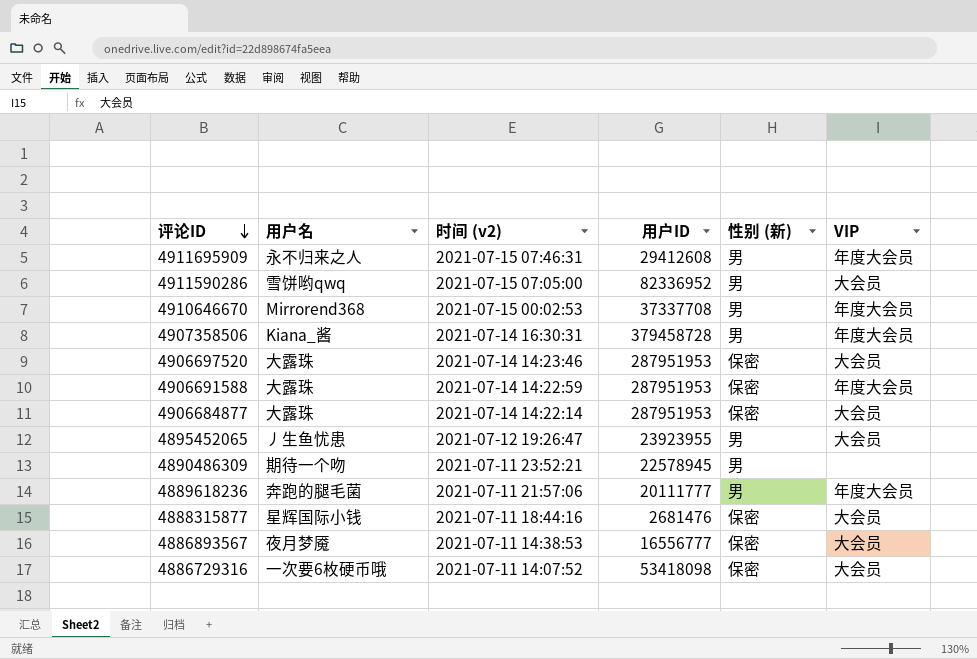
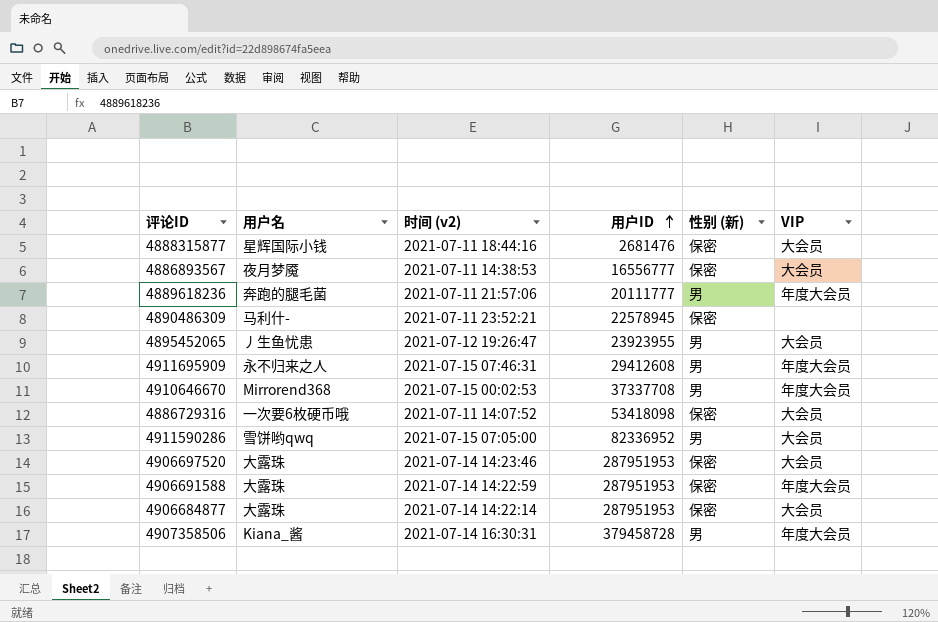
row order: 评论ID descending -> 用户ID ascending
4890486309 | 用户名: 期待一个吻 -> 马利什-
4890486309 | 性别 (新): 男 -> 保密

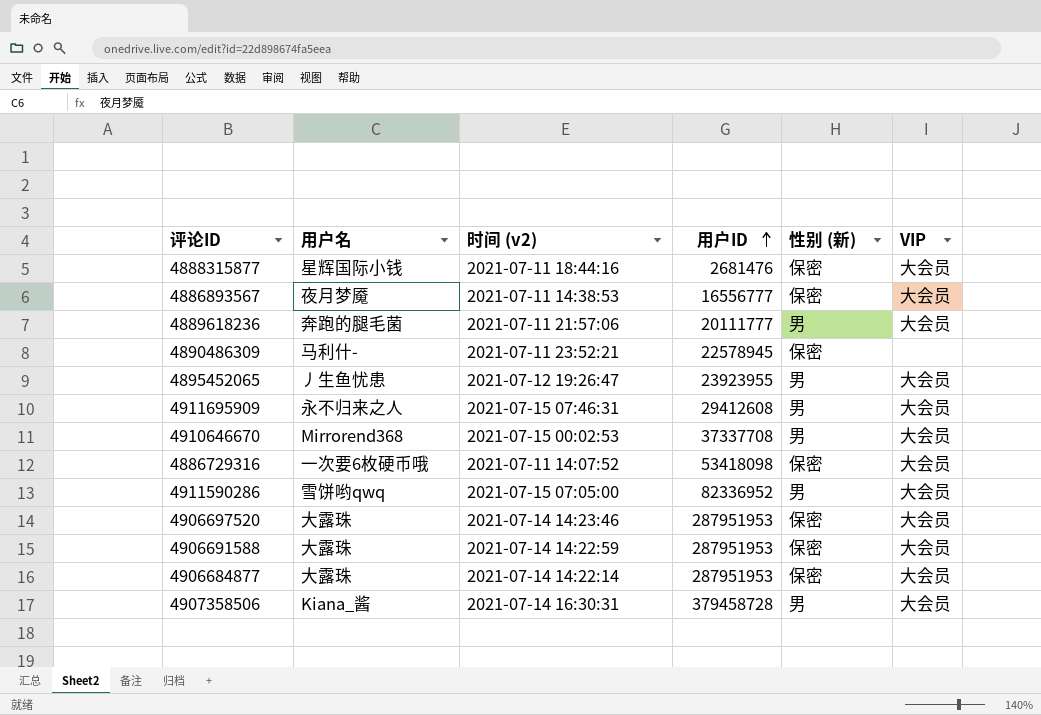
4889618236 | VIP: 年度大会员 -> 大会员
4911695909 | VIP: 年度大会员 -> 大会员
4910646670 | VIP: 年度大会员 -> 大会员
4906691588 | VIP: 年度大会员 -> 大会员
4907358506 | VIP: 年度大会员 -> 大会员

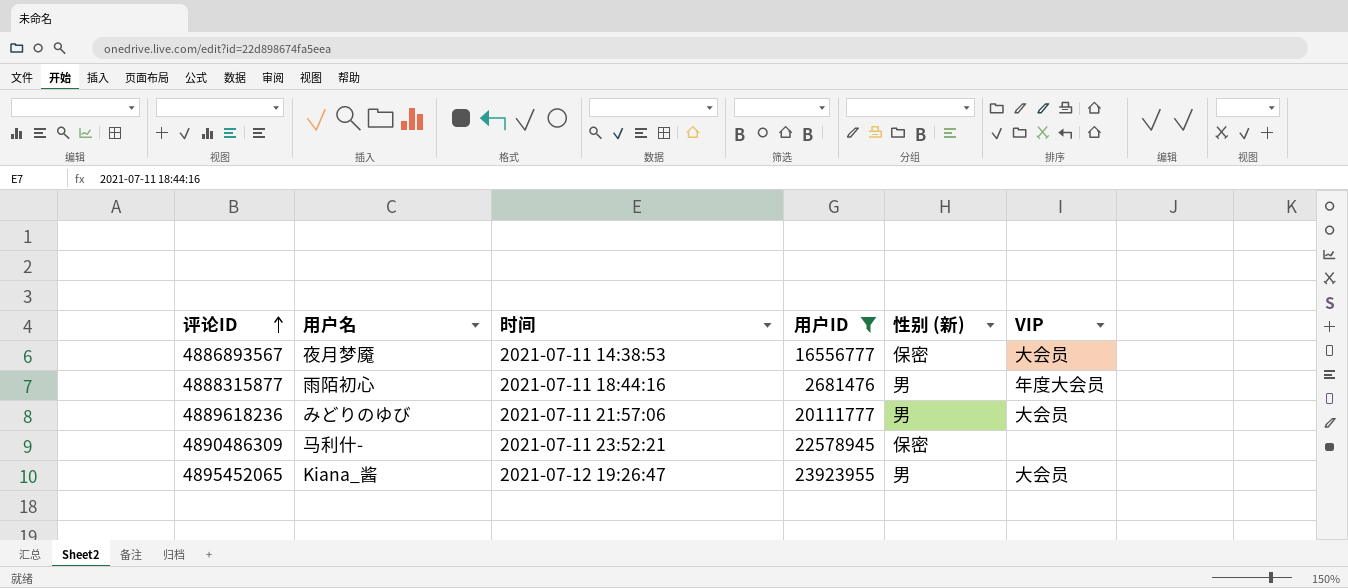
filter: none -> 用户ID <= 23923955
row order: 用户ID ascending -> 评论ID ascending
column name: 时间 (v2) -> 时间
4888315877 | 用户名: 星辉国际小钱 -> 雨陌初心
4888315877 | 性别 (新): 保密 -> 男
4888315877 | VIP: 大会员 -> 年度大会员
4889618236 | 用户名: 奔跑的腿毛菌 -> みどりのゆび
4895452065 | 用户名: 丿生鱼忧患 -> Kiana_酱

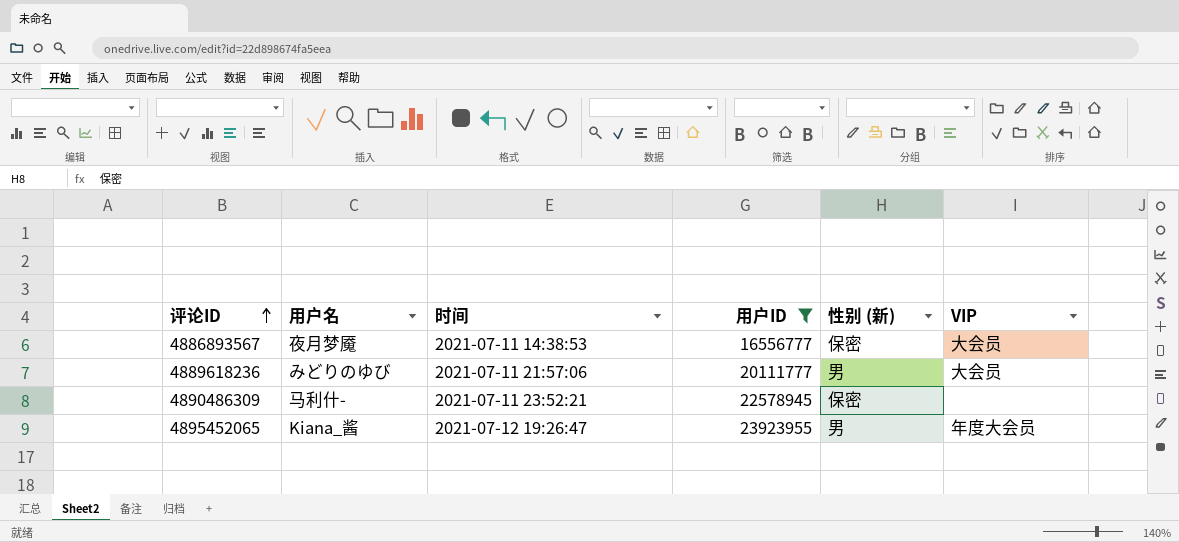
row 4888315877: 雨陌初心 | 2021-07-11 18:44:16 | 2681476 | 男 | 年度大会员 -> none
4895452065 | VIP: 大会员 -> 年度大会员

